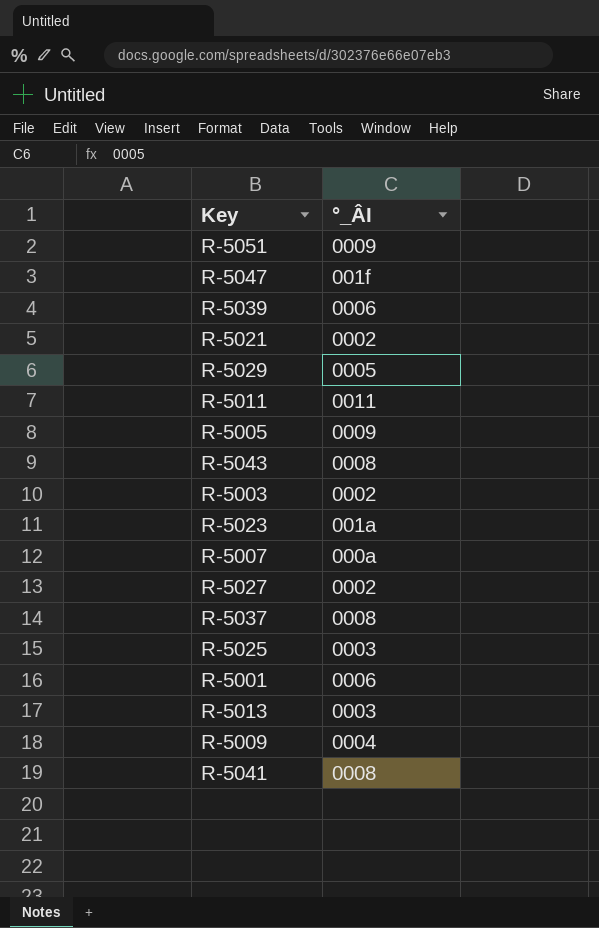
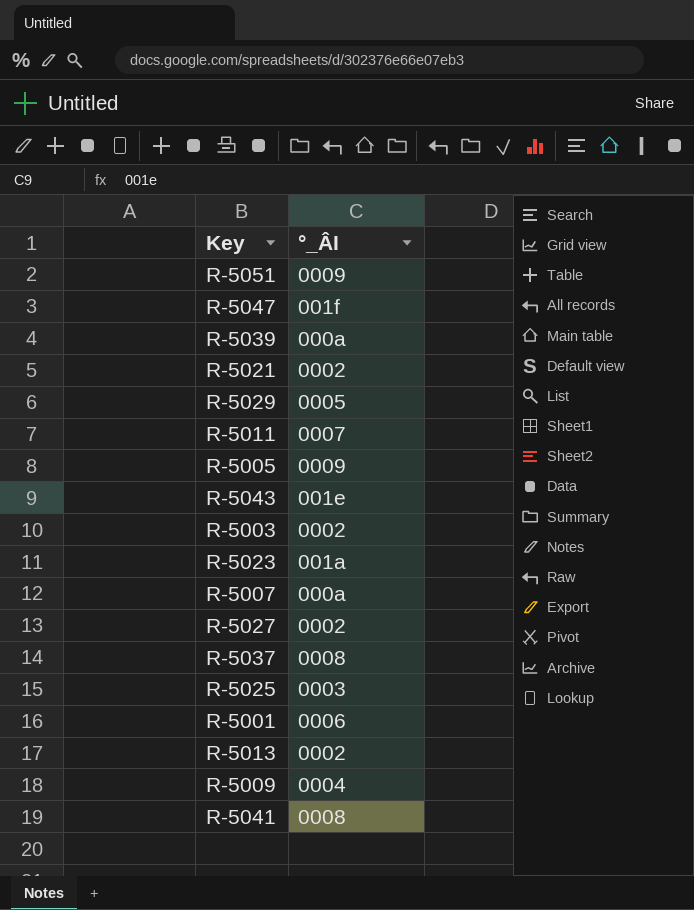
R-5039 | °_ÂI: 0006 -> 000a
R-5011 | °_ÂI: 0011 -> 0007
R-5043 | °_ÂI: 0008 -> 001e
R-5013 | °_ÂI: 0003 -> 0002

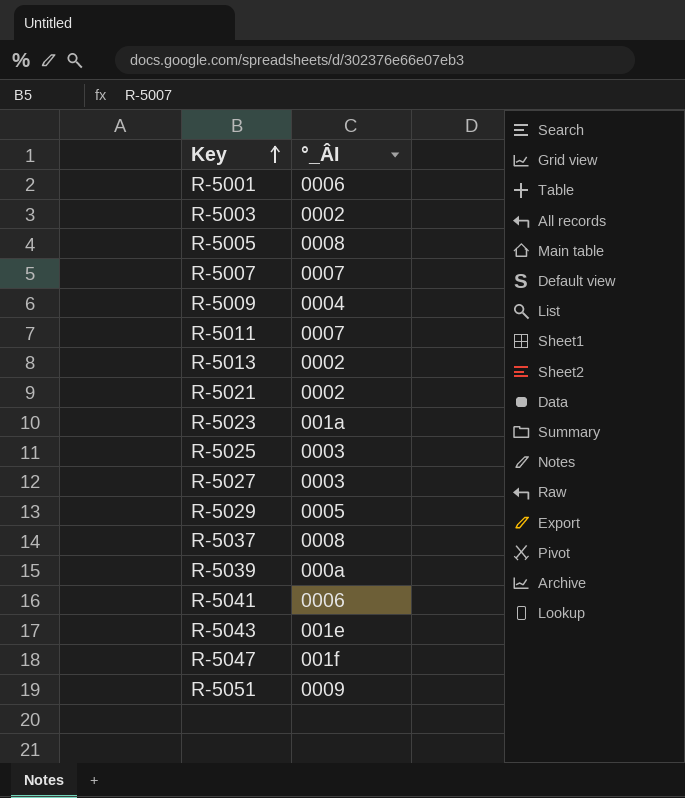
row order: none -> Key ascending
R-5005 | °_ÂI: 0009 -> 0008
R-5007 | °_ÂI: 000a -> 0007
R-5027 | °_ÂI: 0002 -> 0003
R-5041 | °_ÂI: 0008 -> 0006

